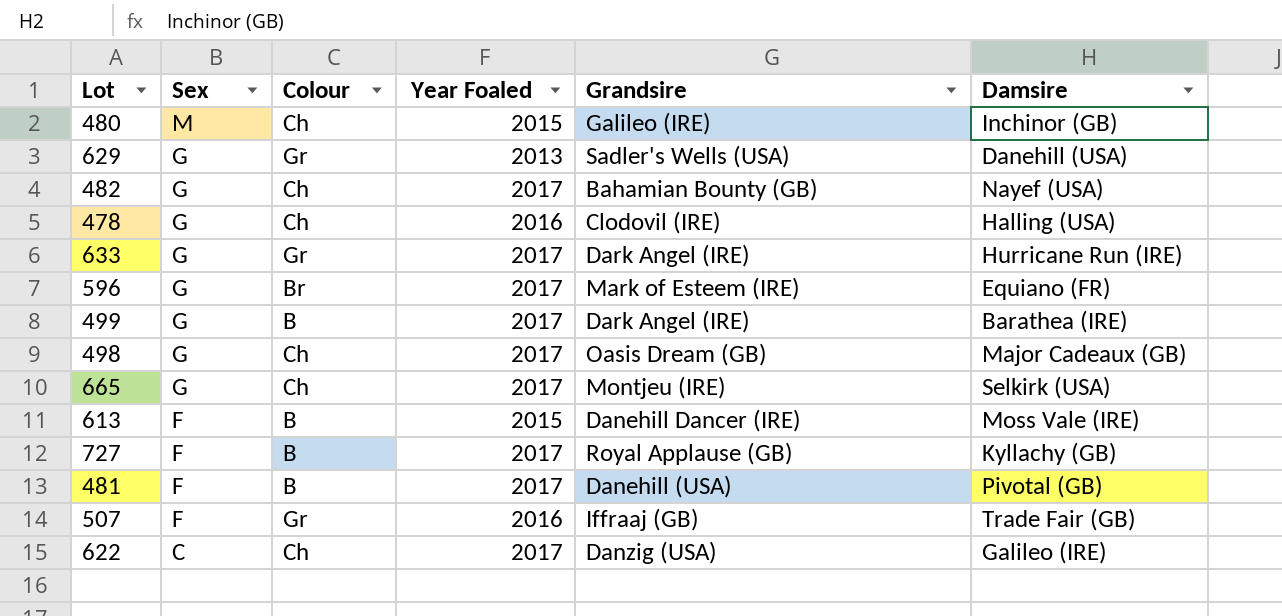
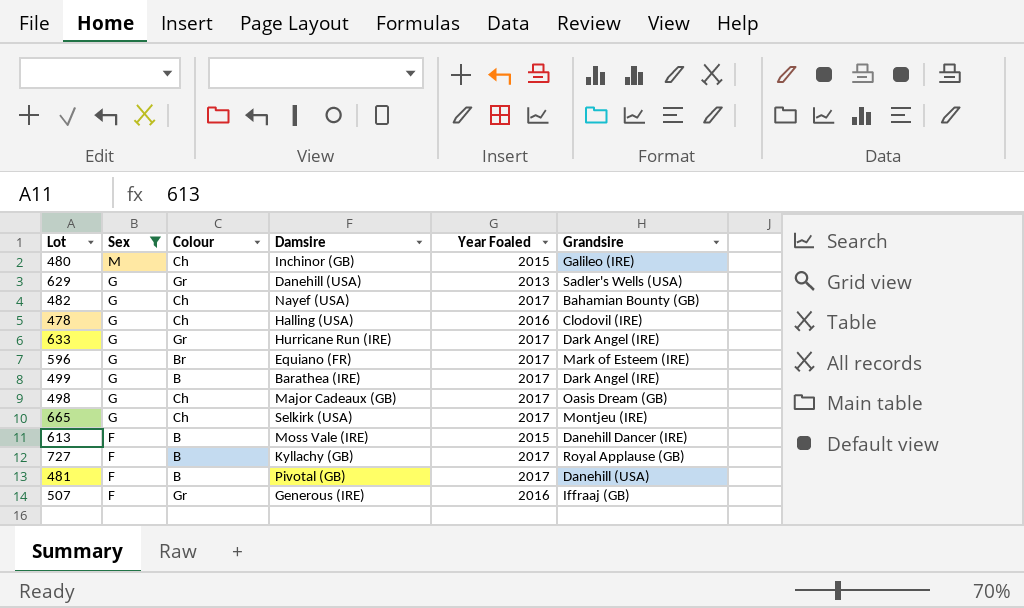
filter: none -> Sex != C
column Damsire | position: 6 -> 4
507 | Damsire: Trade Fair (GB) -> Generous (IRE)

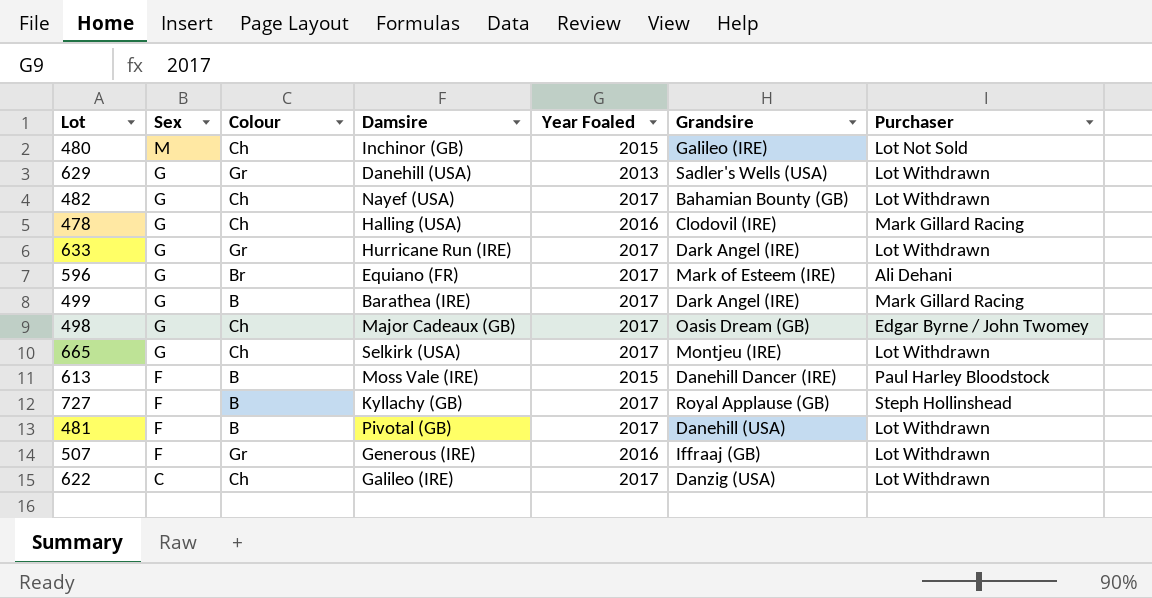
filter: Sex != C -> none
column Purchaser | position: none -> 7

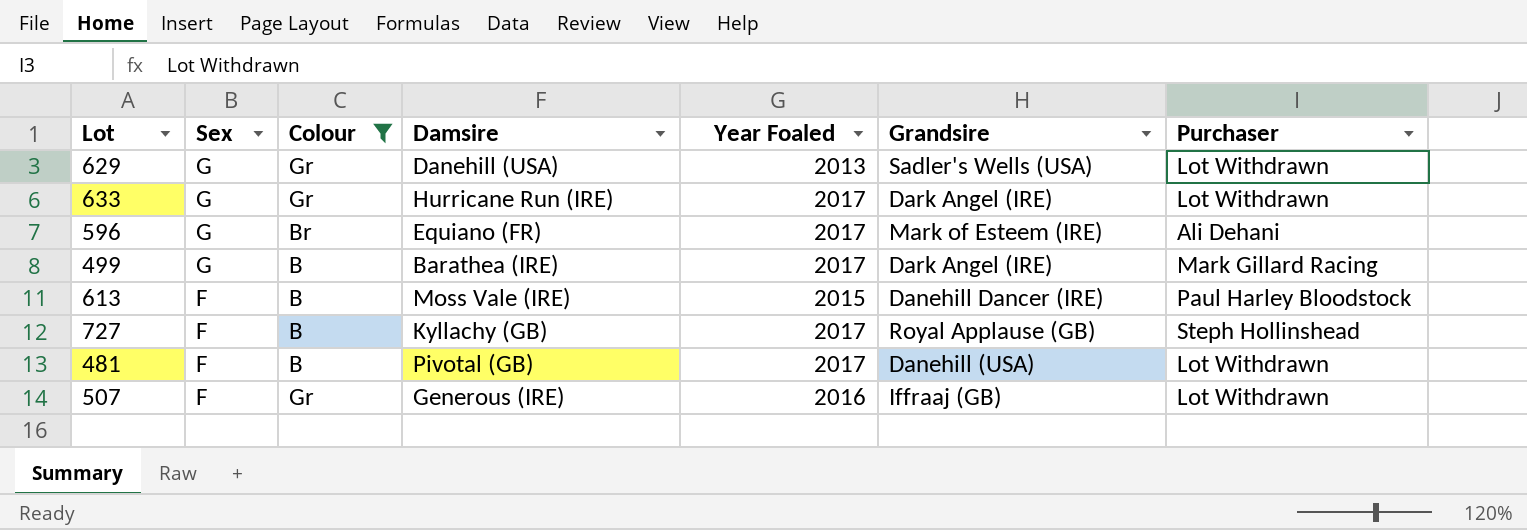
filter: none -> Colour != Ch

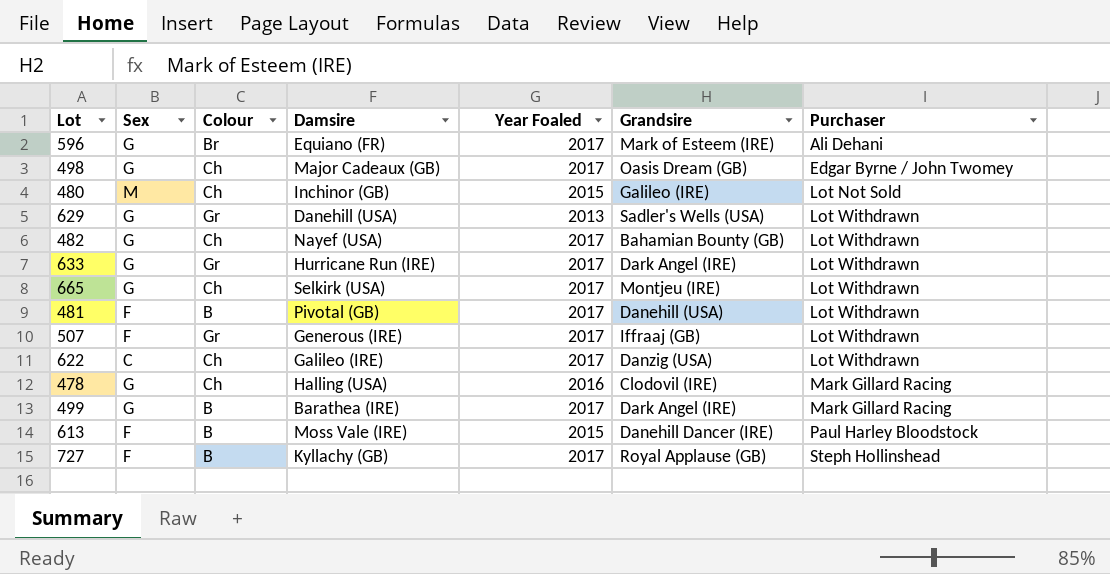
filter: Colour != Ch -> none
row order: Sex descending -> Purchaser ascending
507 | Year Foaled: 2016 -> 2017

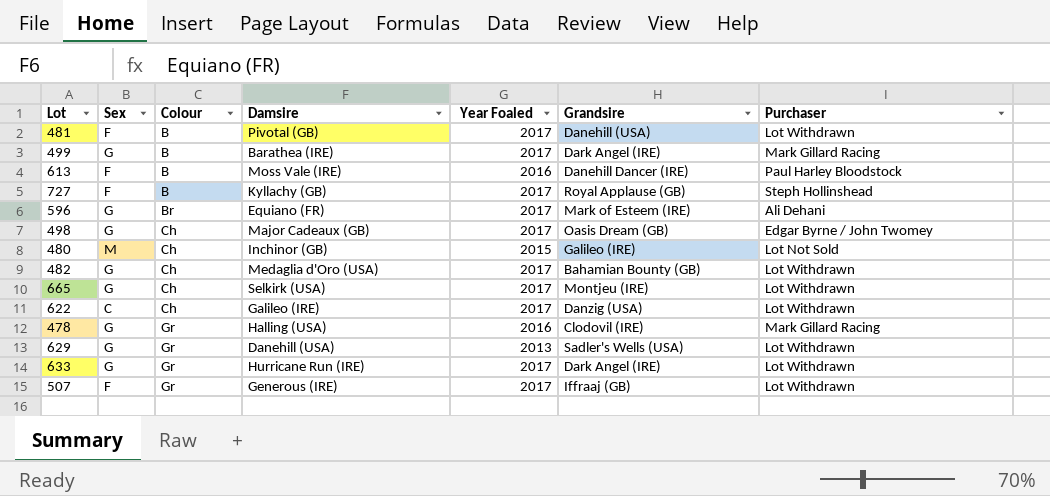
row order: Purchaser ascending -> Colour ascending
613 | Year Foaled: 2015 -> 2016
482 | Damsire: Nayef (USA) -> Medaglia d'Oro (USA)
478 | Colour: Ch -> Gr

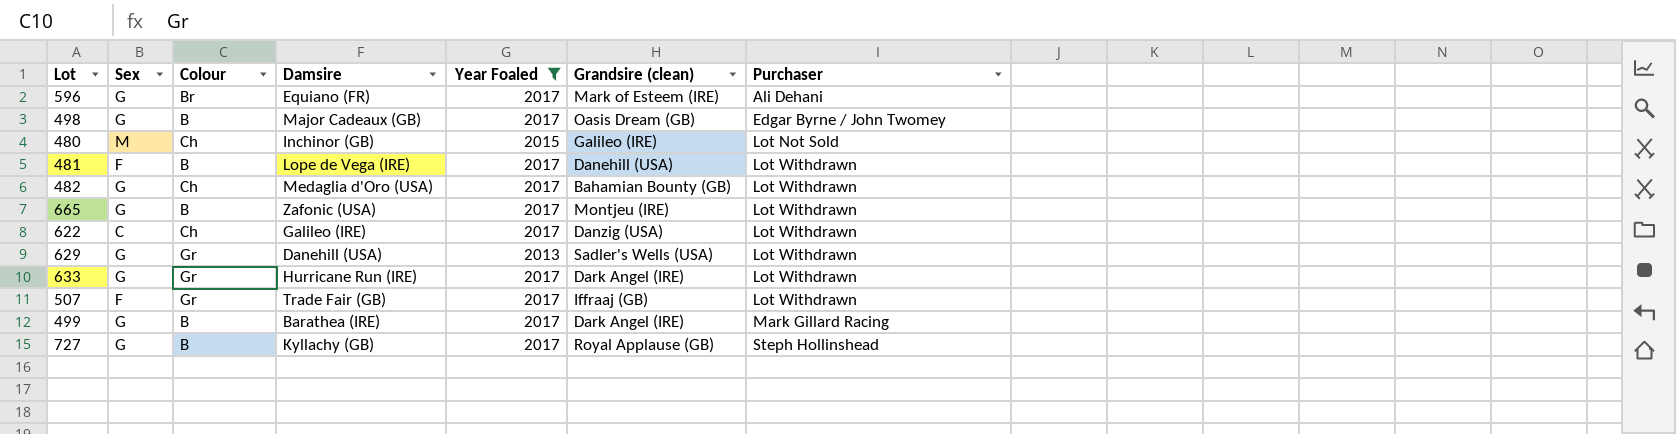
filter: none -> Year Foaled != 2016
row order: Colour ascending -> Purchaser ascending
column name: Grandsire -> Grandsire (clean)
498 | Colour: Ch -> B
481 | Damsire: Pivotal (GB) -> Lope de Vega (IRE)
665 | Colour: Ch -> B
665 | Damsire: Selkirk (USA) -> Zafonic (USA)
507 | Damsire: Generous (IRE) -> Trade Fair (GB)
727 | Sex: F -> G

